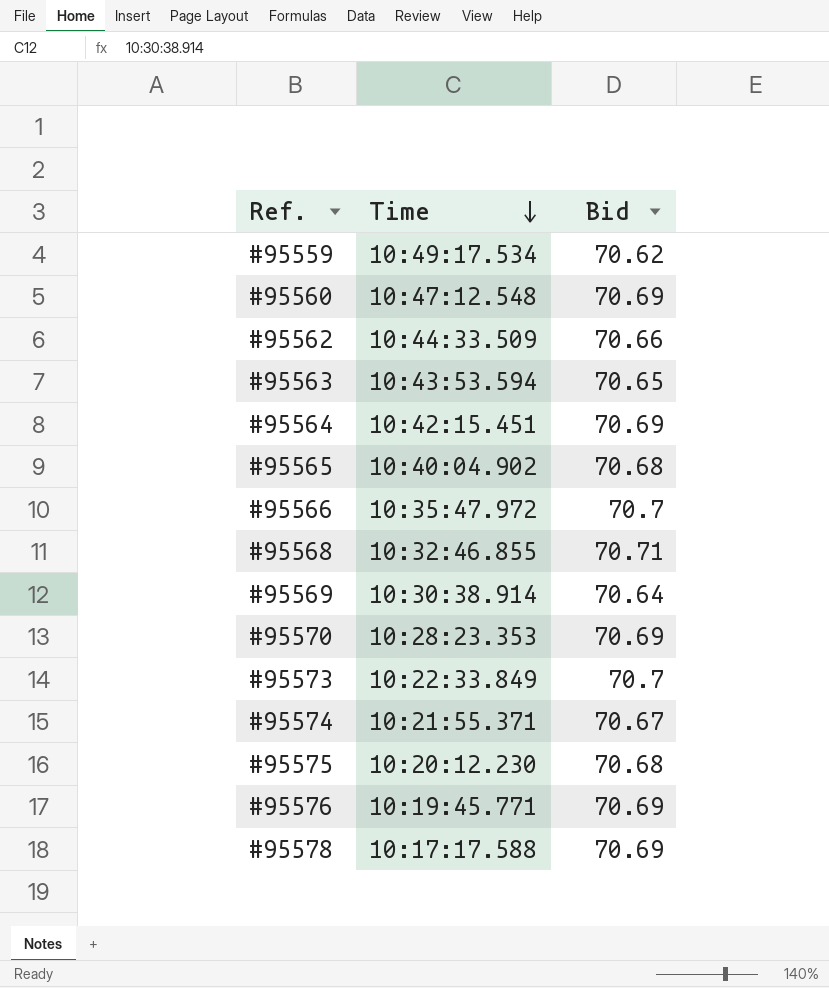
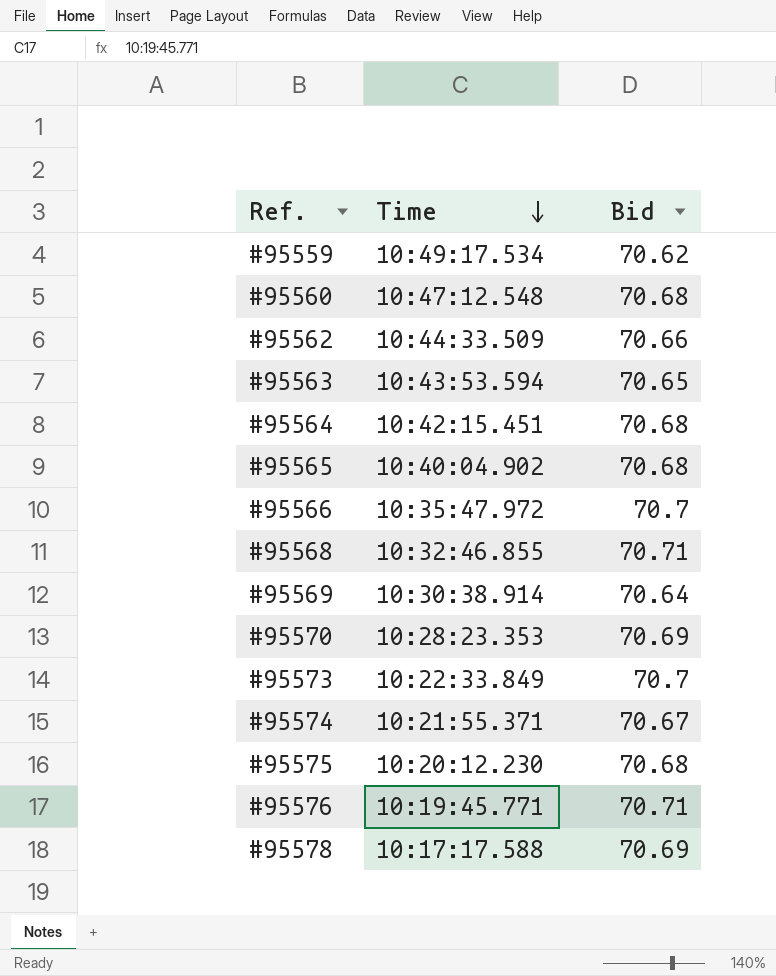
#95560 | Bid: 70.69 -> 70.68
#95564 | Bid: 70.69 -> 70.68
#95576 | Bid: 70.69 -> 70.71

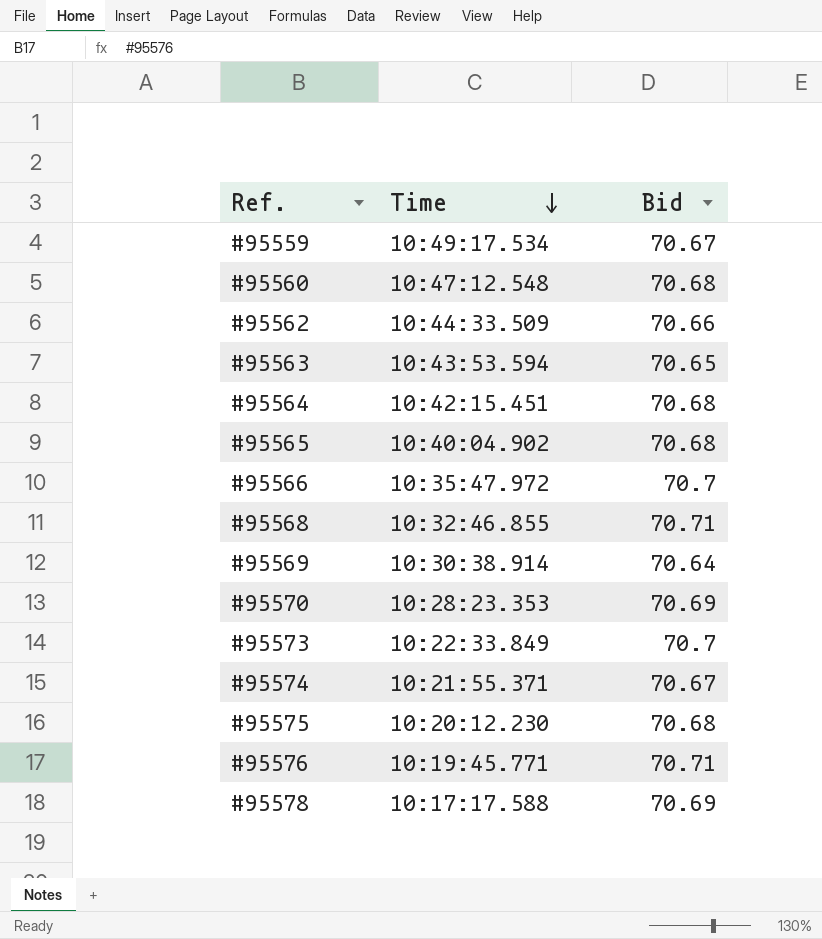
#95559 | Bid: 70.62 -> 70.67

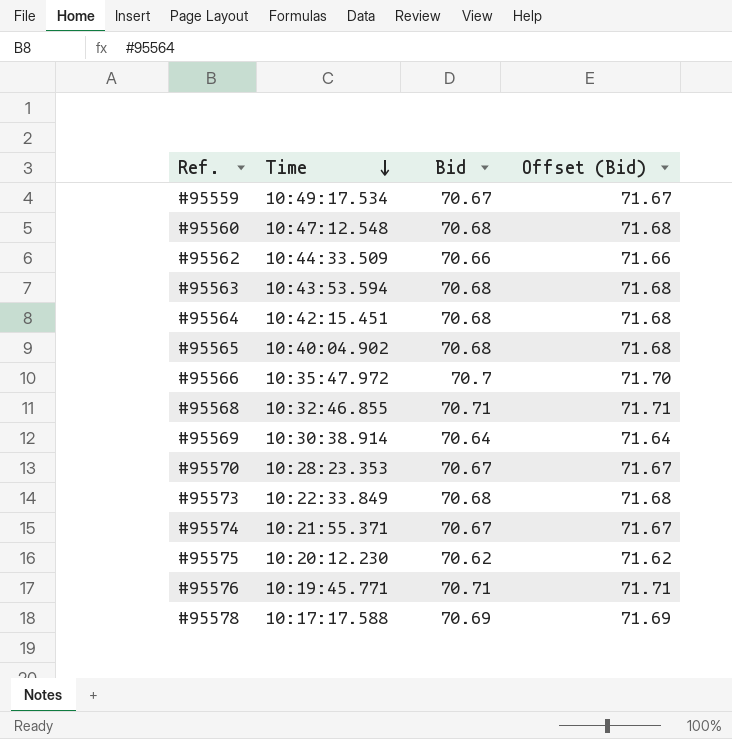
column Offset (Bid) | formula: none -> [Bid] + 1
#95563 | Bid: 70.65 -> 70.68
#95570 | Bid: 70.69 -> 70.67
#95573 | Bid: 70.7 -> 70.68
#95575 | Bid: 70.68 -> 70.62

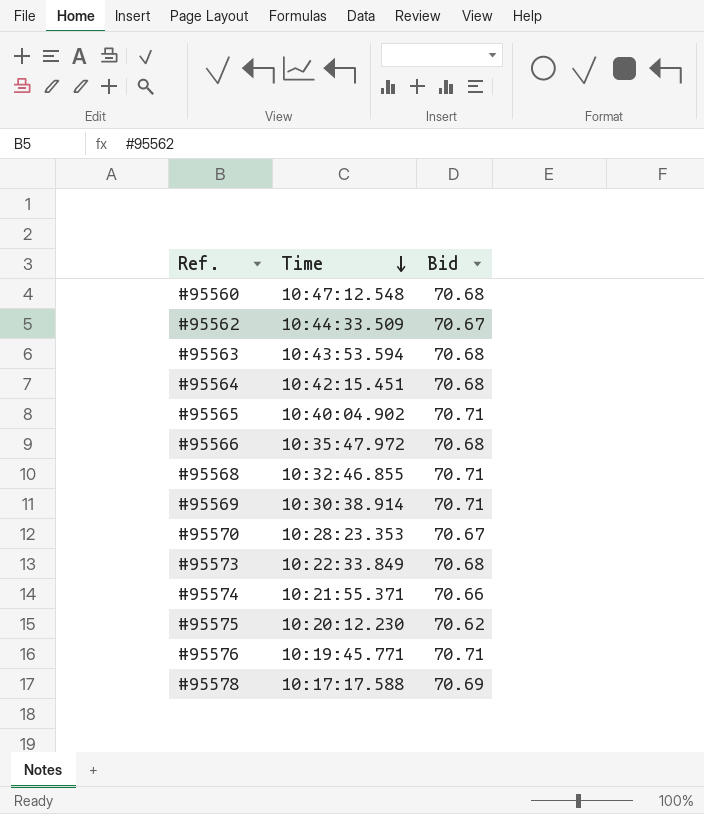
column Offset (Bid) | formula: [Bid] + 1 -> none
row #95559: 10:49:17.534 | 70.67 | 71.67 -> none
#95562 | Bid: 70.66 -> 70.67
#95565 | Bid: 70.68 -> 70.71
#95566 | Bid: 70.7 -> 70.68
#95569 | Bid: 70.64 -> 70.71
#95574 | Bid: 70.67 -> 70.66

